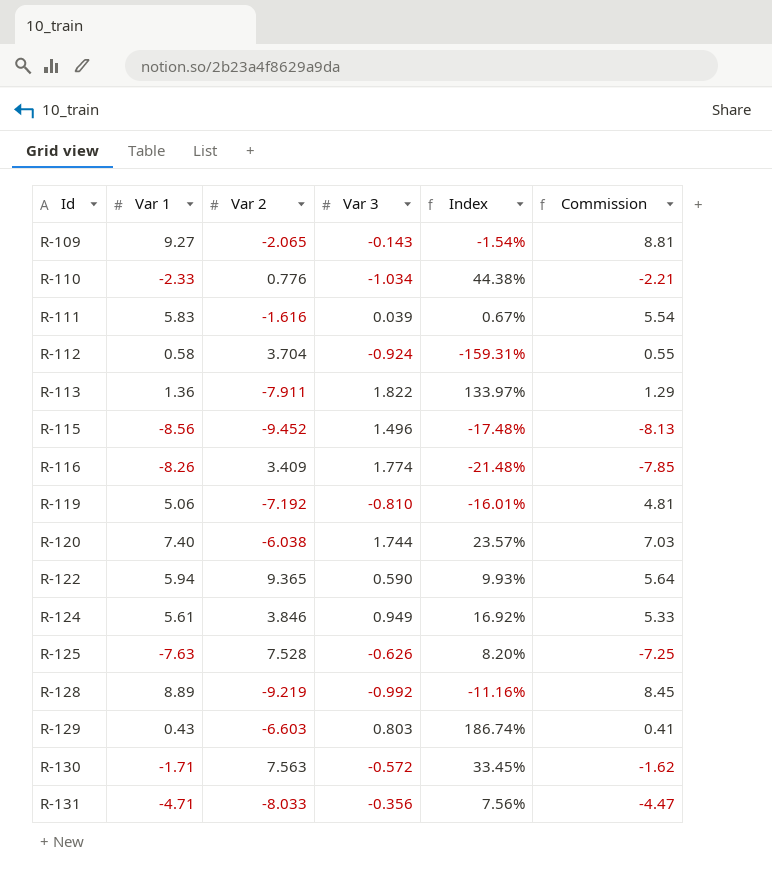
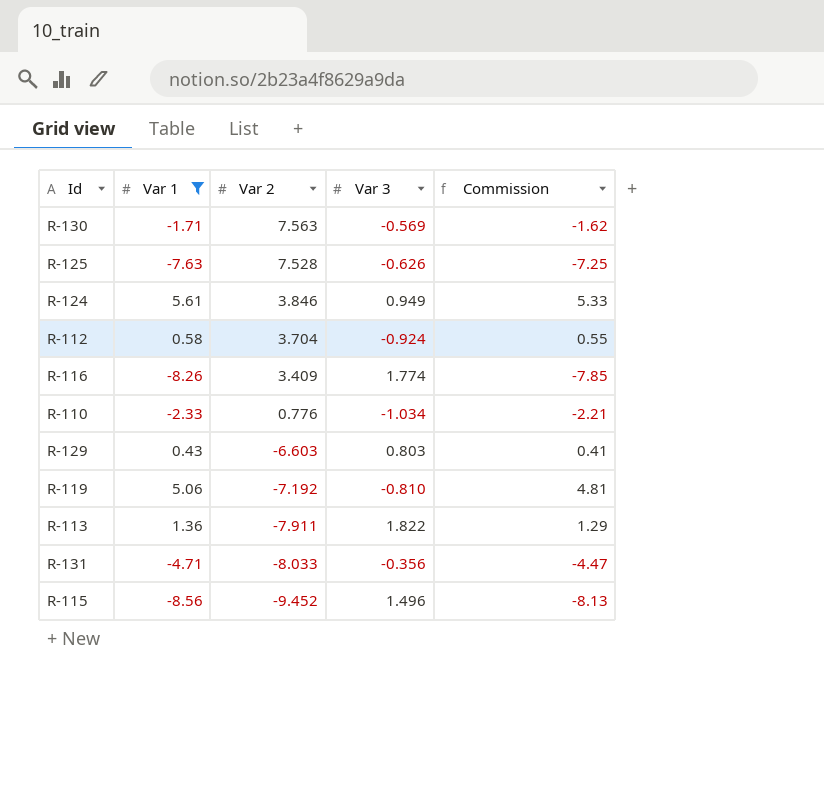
filter: none -> Var 1 <= 5.61
row order: Id ascending -> Var 2 descending
column Index | formula: [Var 3] / [Var 1] -> none
R-130 | Var 3: -0.572 -> -0.569

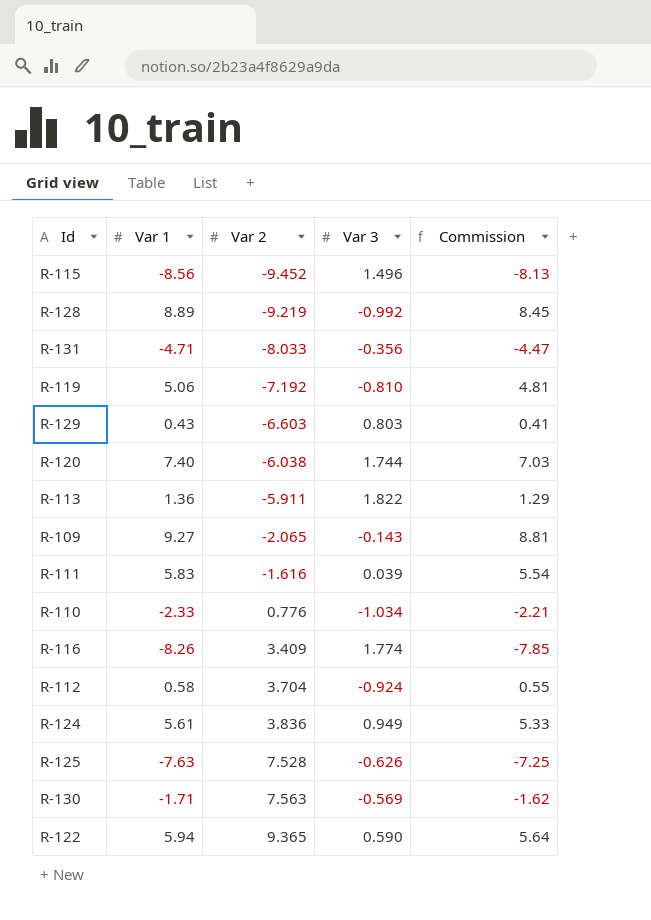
filter: Var 1 <= 5.61 -> none
row order: Var 2 descending -> Var 2 ascending
R-113 | Var 2: -7.911 -> -5.911
R-124 | Var 2: 3.846 -> 3.836

